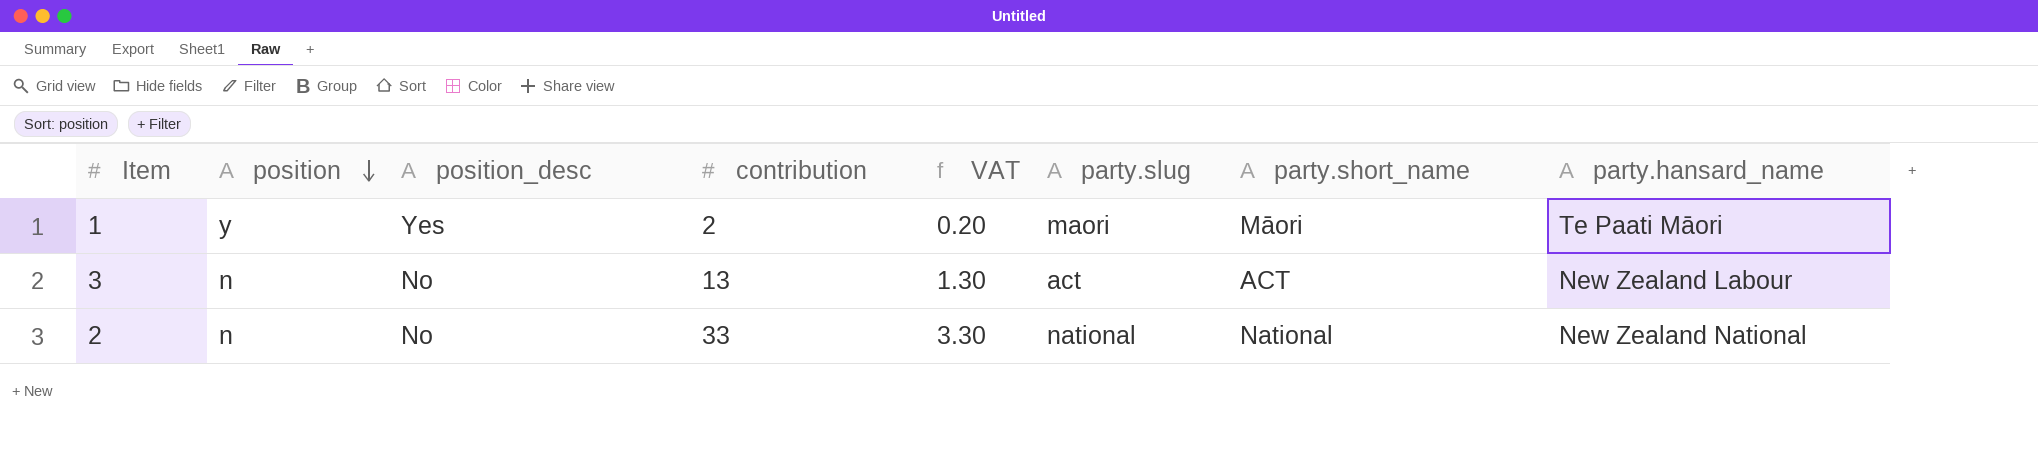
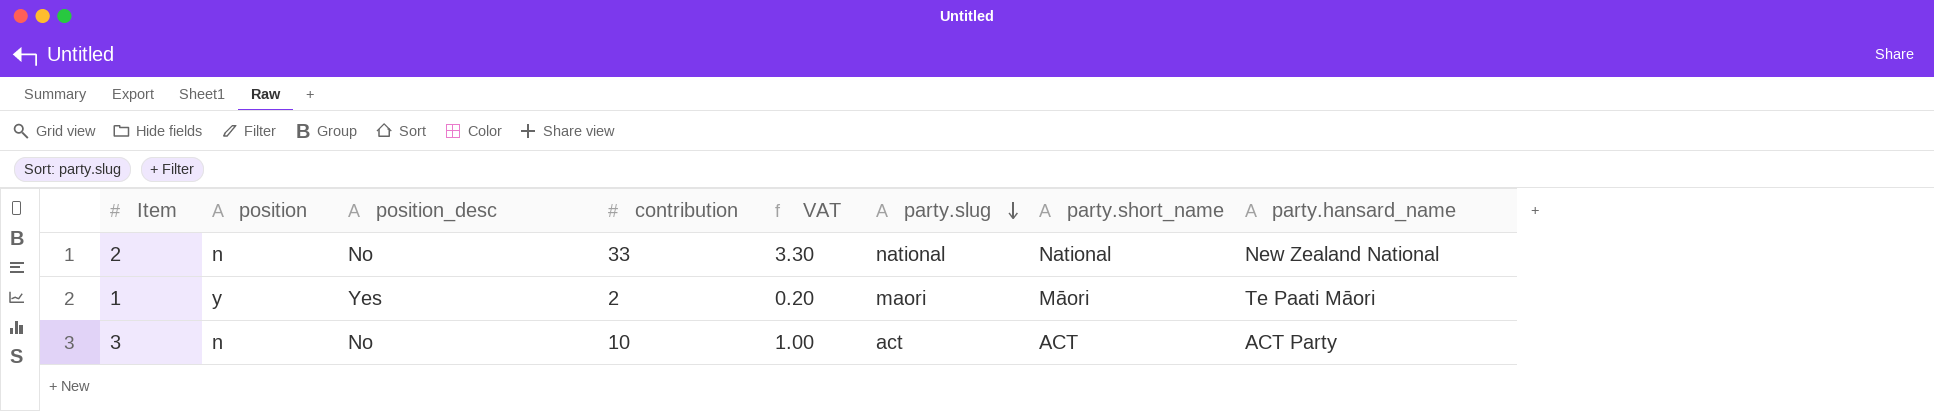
row order: position descending -> party.slug descending
3 | contribution: 13 -> 10
3 | VAT: 1.30 -> 1.00
3 | party.hansard_name: New Zealand Labour -> ACT Party

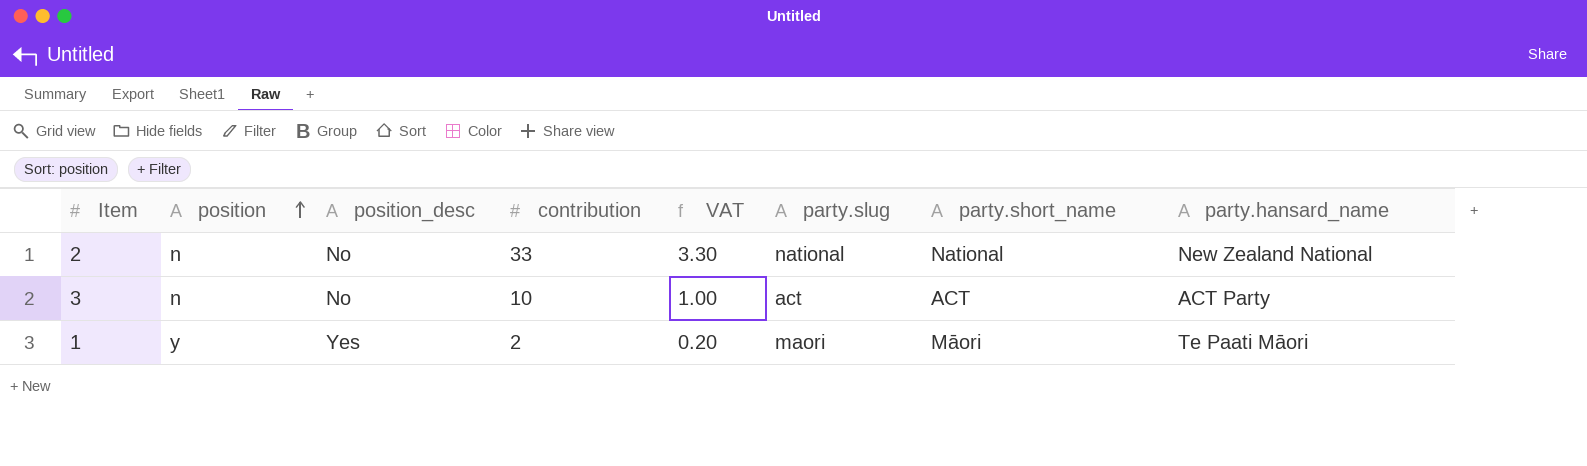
row order: party.slug descending -> position ascending

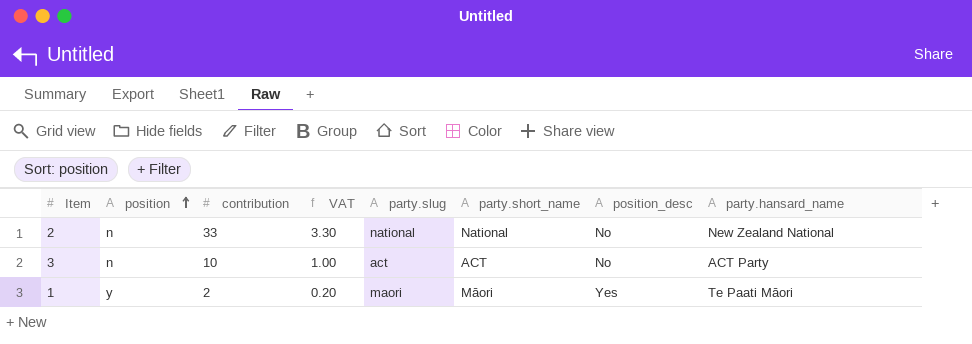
column position_desc | position: 3 -> 7

